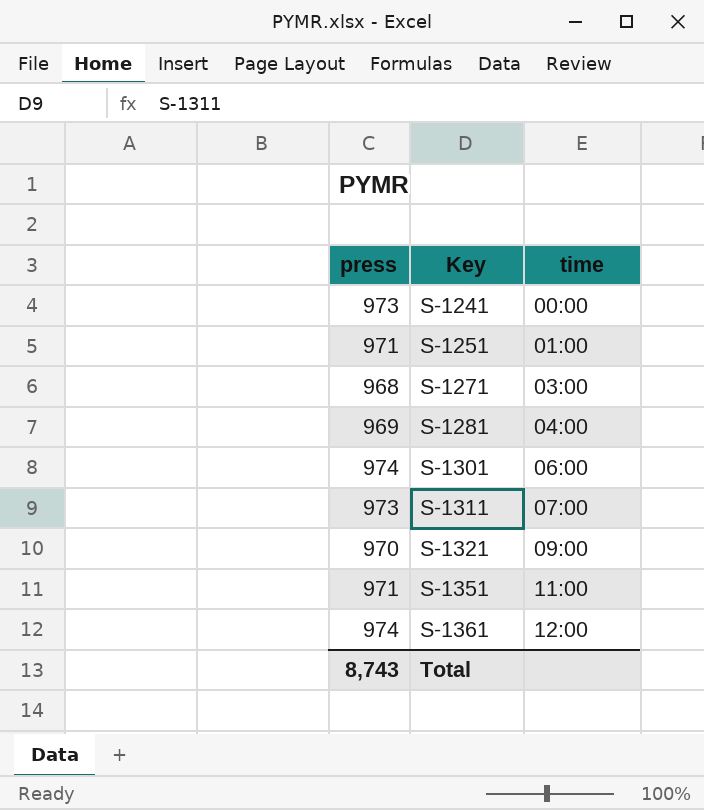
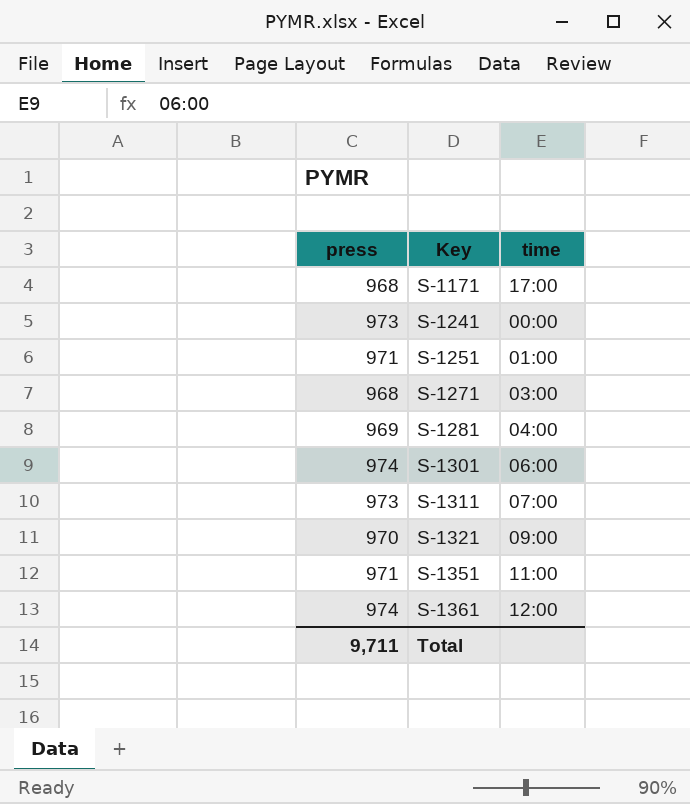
row S-1171: none -> 968 | 17:00
Total | press: 8,743 -> 9,711

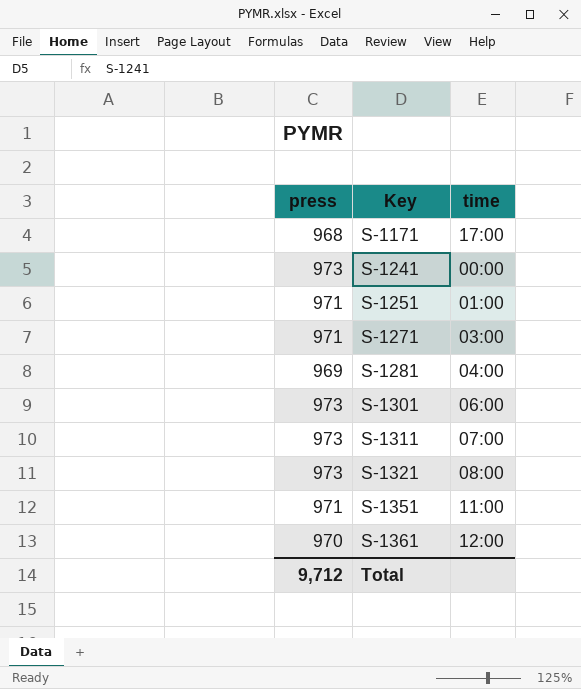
S-1271 | press: 968 -> 971
S-1301 | press: 974 -> 973
S-1321 | press: 970 -> 973
S-1321 | time: 09:00 -> 08:00
S-1361 | press: 974 -> 970
Total | press: 9,711 -> 9,712

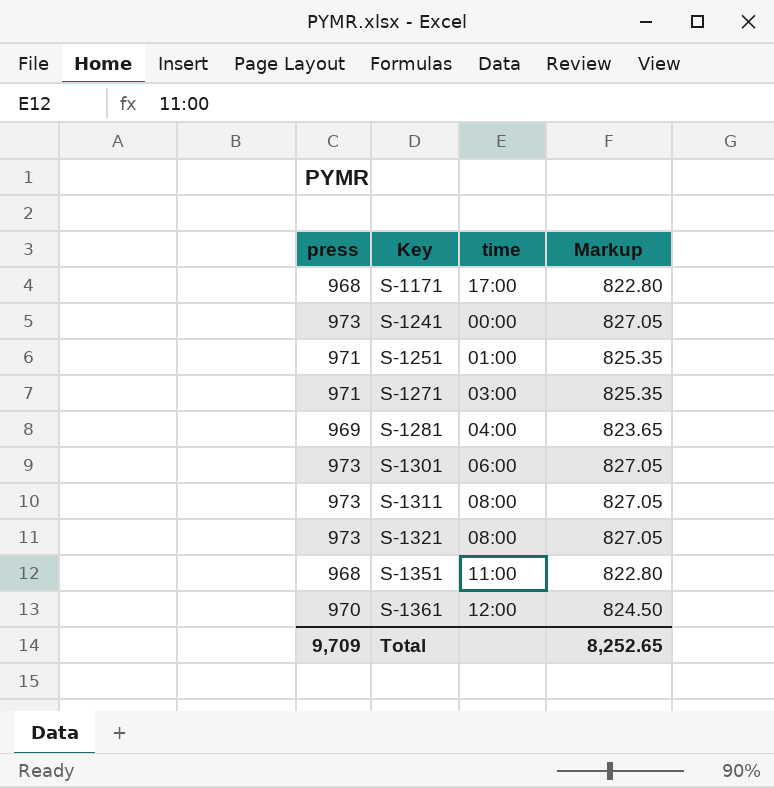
column Markup | formula: none -> [press] * 0.85
S-1311 | time: 07:00 -> 08:00
S-1351 | press: 971 -> 968
Total | press: 9,712 -> 9,709

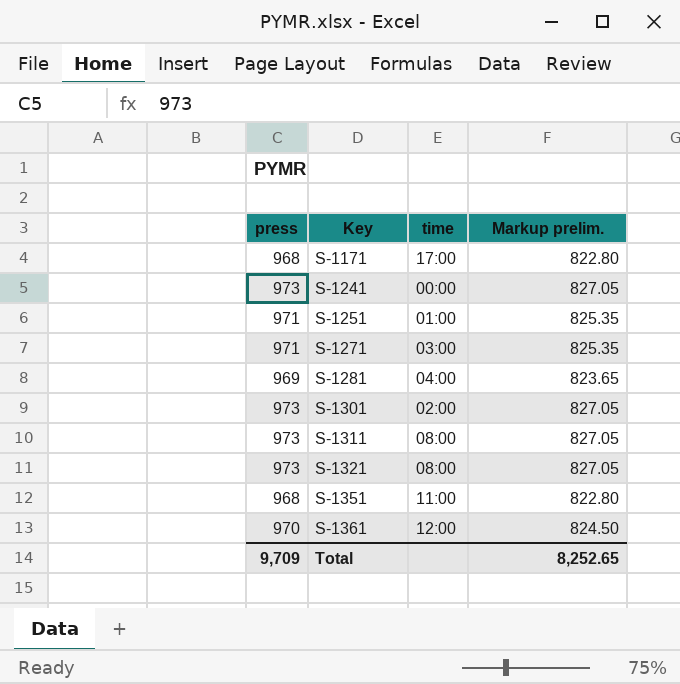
column name: Markup -> Markup prelim.
S-1301 | time: 06:00 -> 02:00

